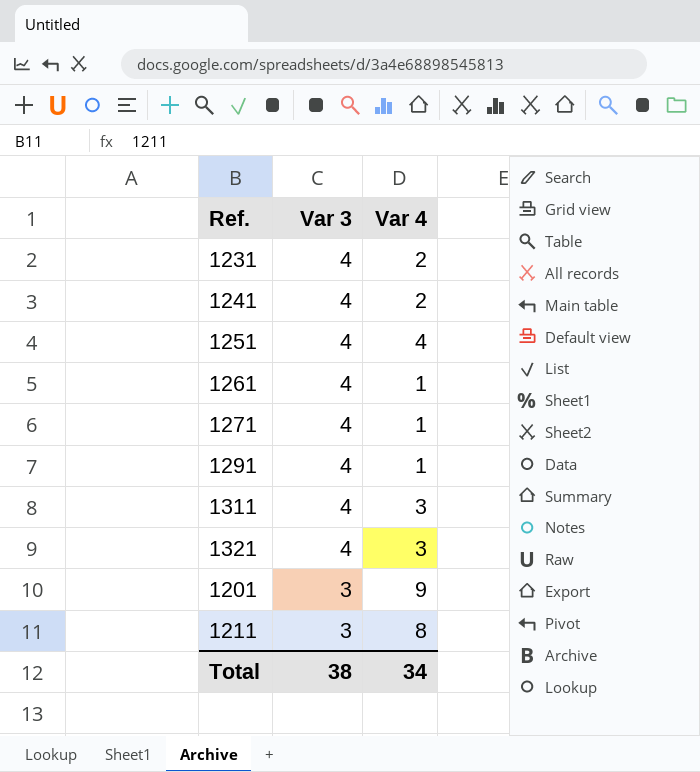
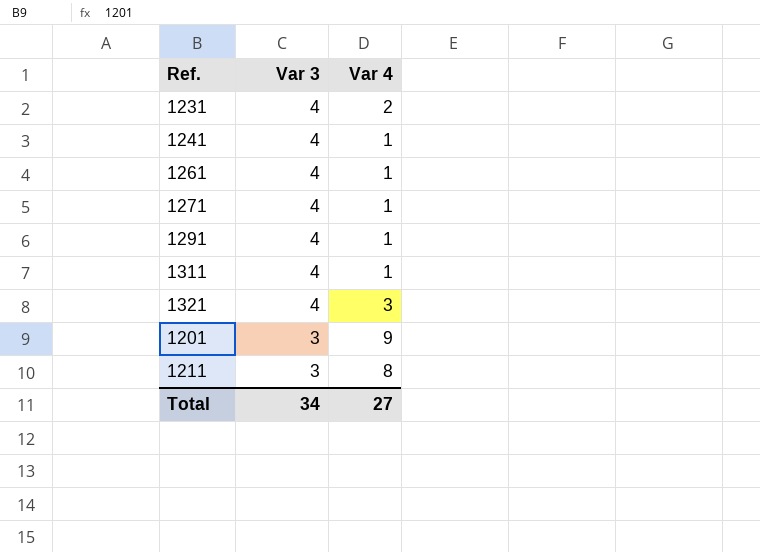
row 1251: 4 | 4 -> none
1241 | Var 4: 2 -> 1
1311 | Var 4: 3 -> 1
Total | Var 3: 38 -> 34
Total | Var 4: 34 -> 27

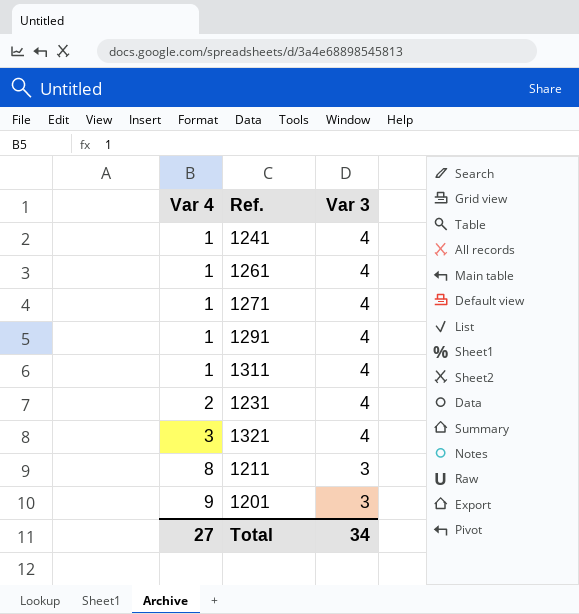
row order: Var 3 descending -> Var 4 ascending
column Var 4 | position: 3 -> 1

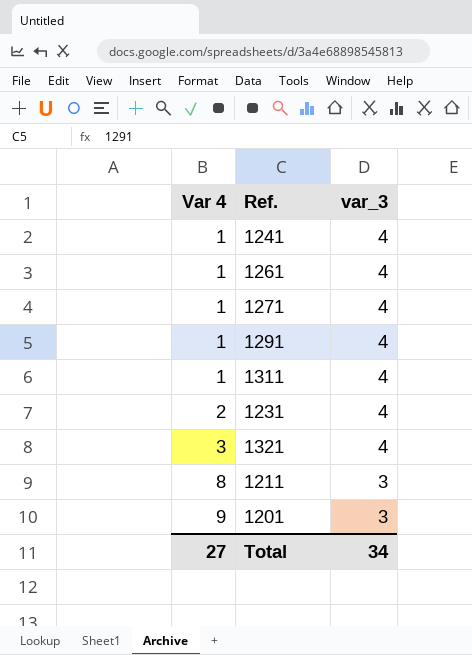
column name: Var 3 -> var_3

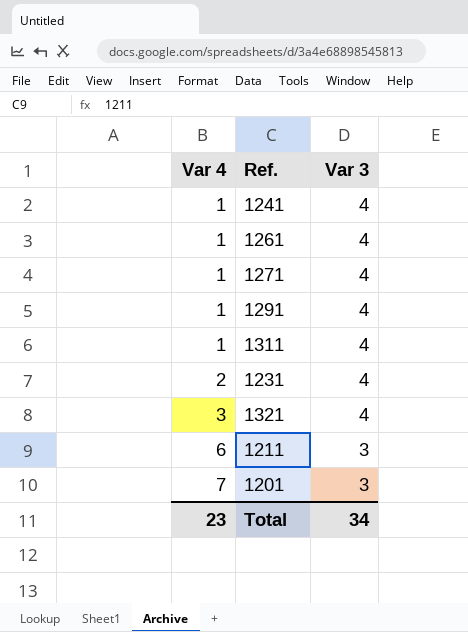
column name: var_3 -> Var 3
1211 | Var 4: 8 -> 6
1201 | Var 4: 9 -> 7
Total | Var 4: 27 -> 23

